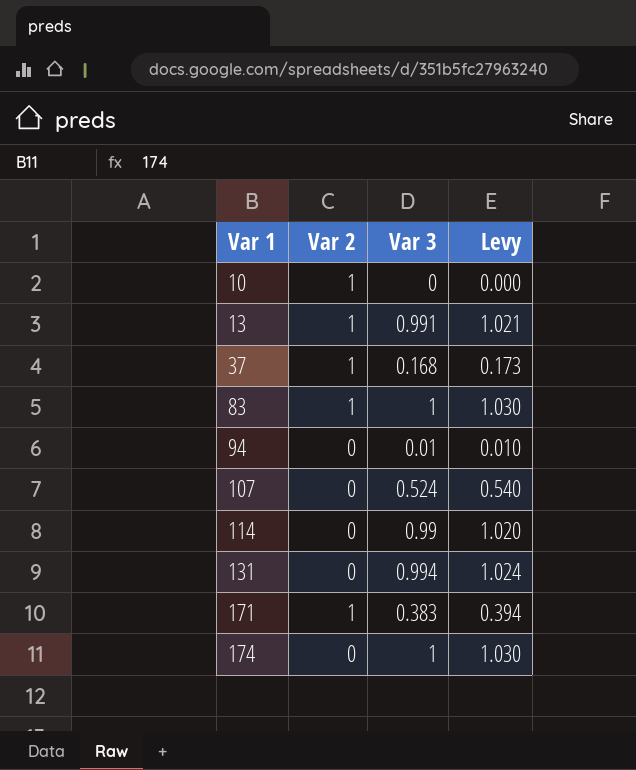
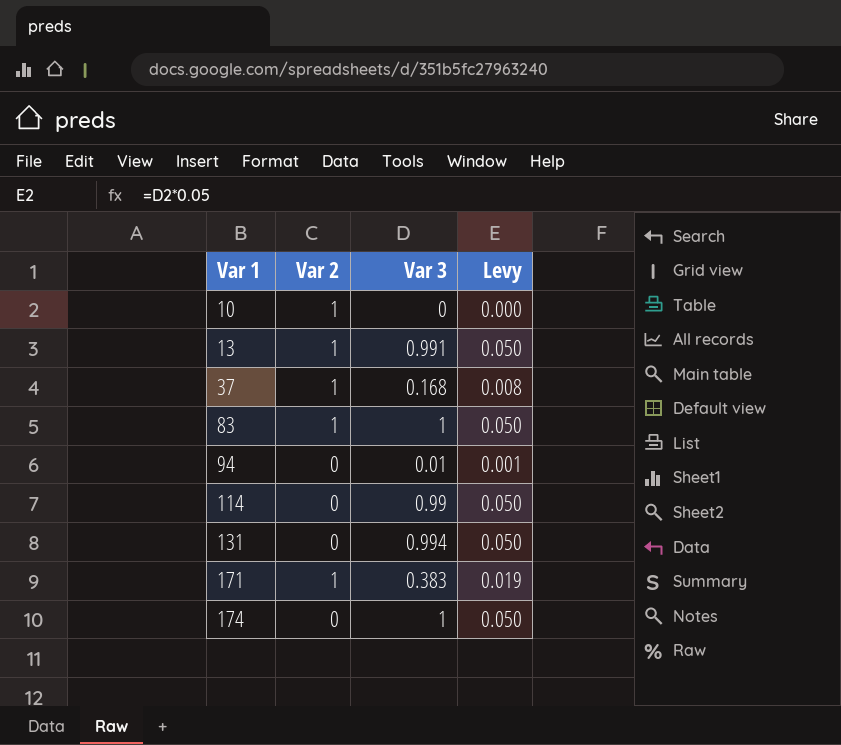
column Levy | formula: [Var 3] * 1.03 -> [Var 3] * 0.05
row 107: 0 | 0.524 | 0.540 -> none

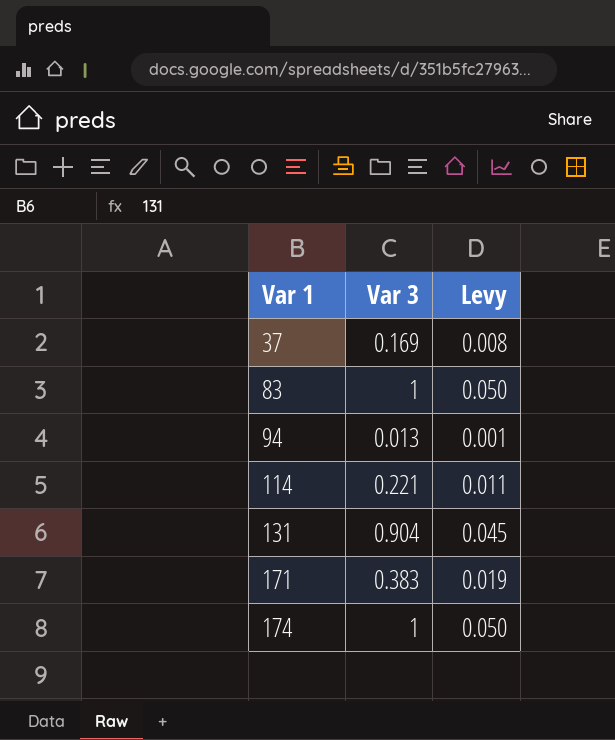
column Var 2 | position: 2 -> none
row 10: 1 | 0 | 0.000 -> none
row 13: 1 | 0.991 | 0.050 -> none
37 | Var 3: 0.168 -> 0.169
94 | Var 3: 0.01 -> 0.013
114 | Var 3: 0.99 -> 0.221
114 | Levy: 0.050 -> 0.011
131 | Var 3: 0.994 -> 0.904
131 | Levy: 0.050 -> 0.045

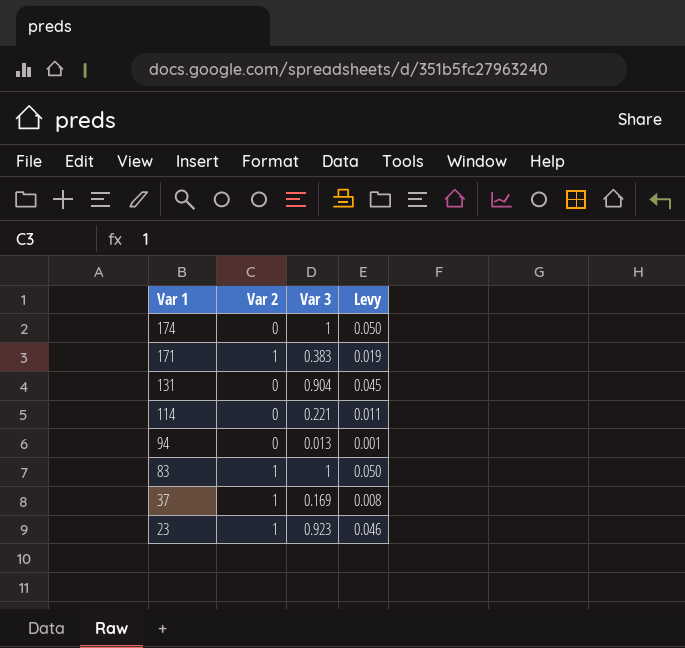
row order: Var 1 ascending -> Var 1 descending
column Var 2 | position: none -> 2
row 23: none -> 1 | 0.923 | 0.046

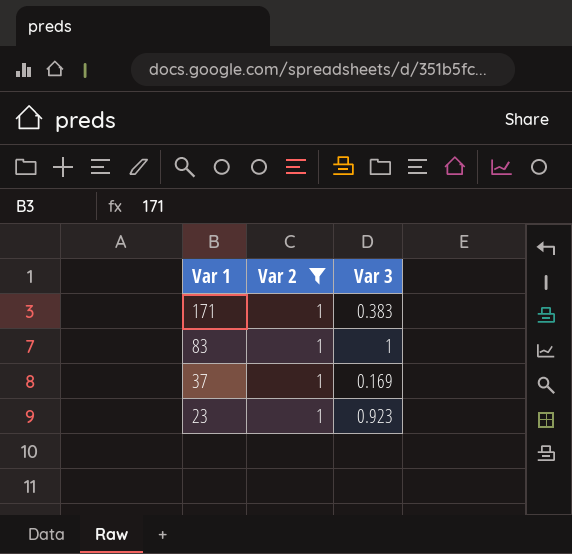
filter: none -> Var 2 = 1
column Levy | formula: [Var 3] * 0.05 -> none

